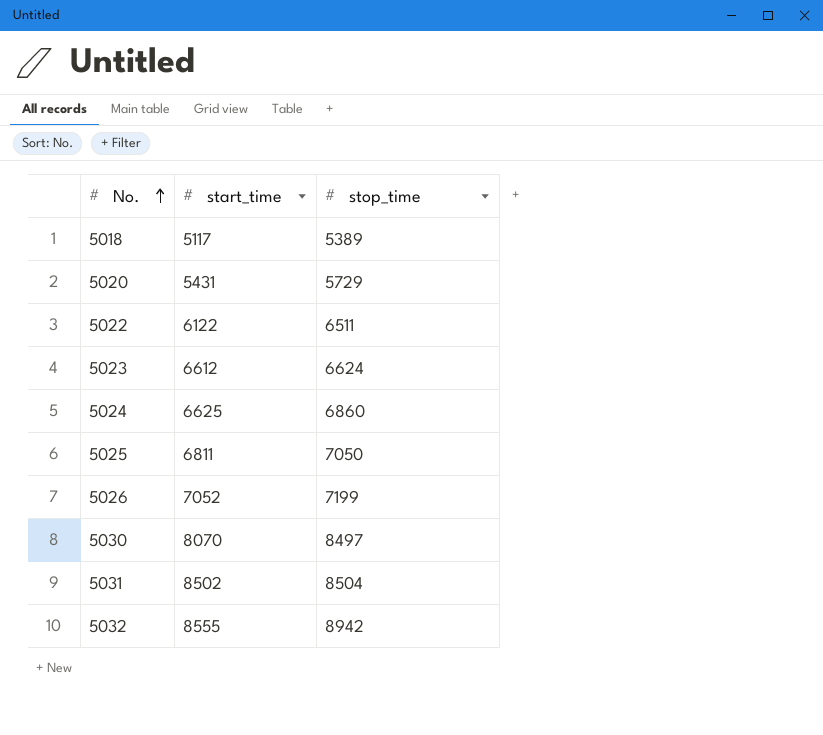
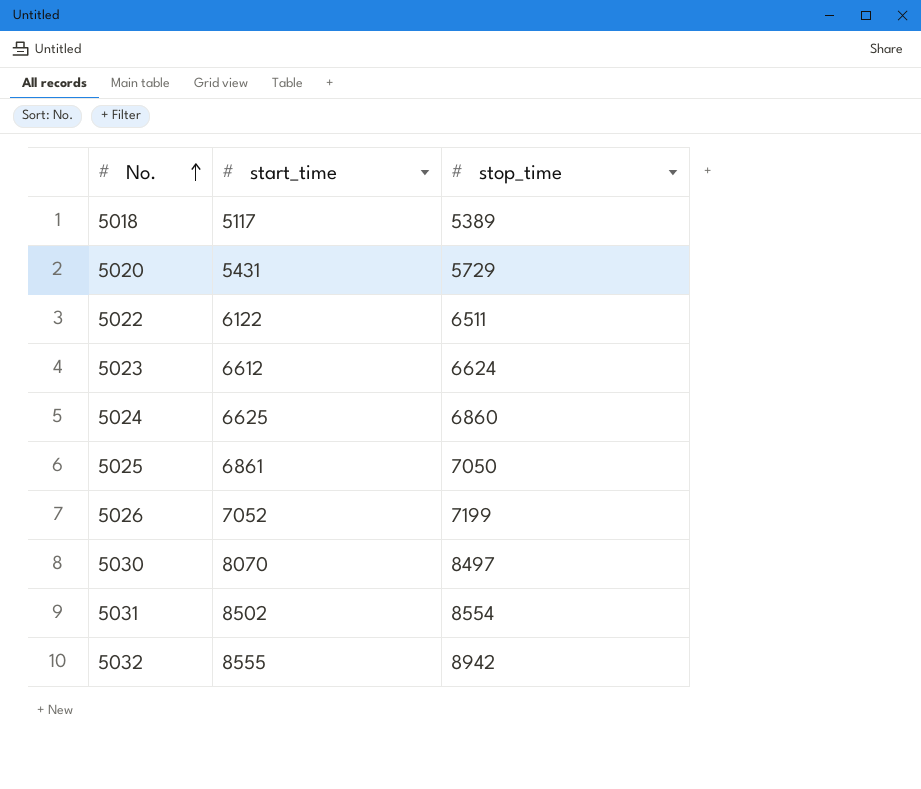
5025 | start_time: 6811 -> 6861
5031 | stop_time: 8504 -> 8554

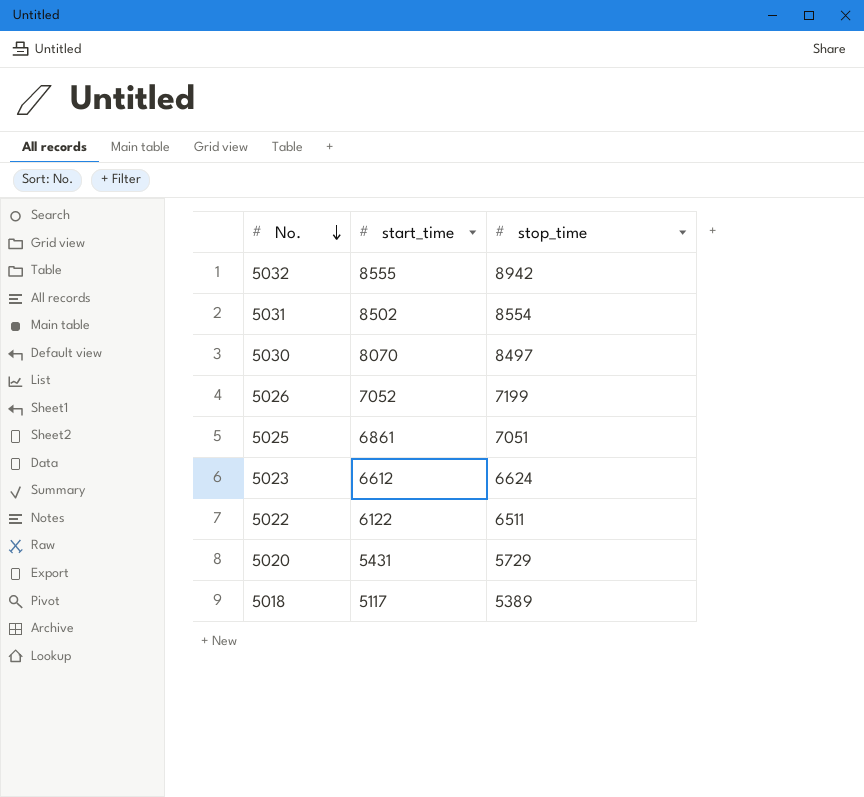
row order: No. ascending -> No. descending
row 5024: 6625 | 6860 -> none
5025 | stop_time: 7050 -> 7051

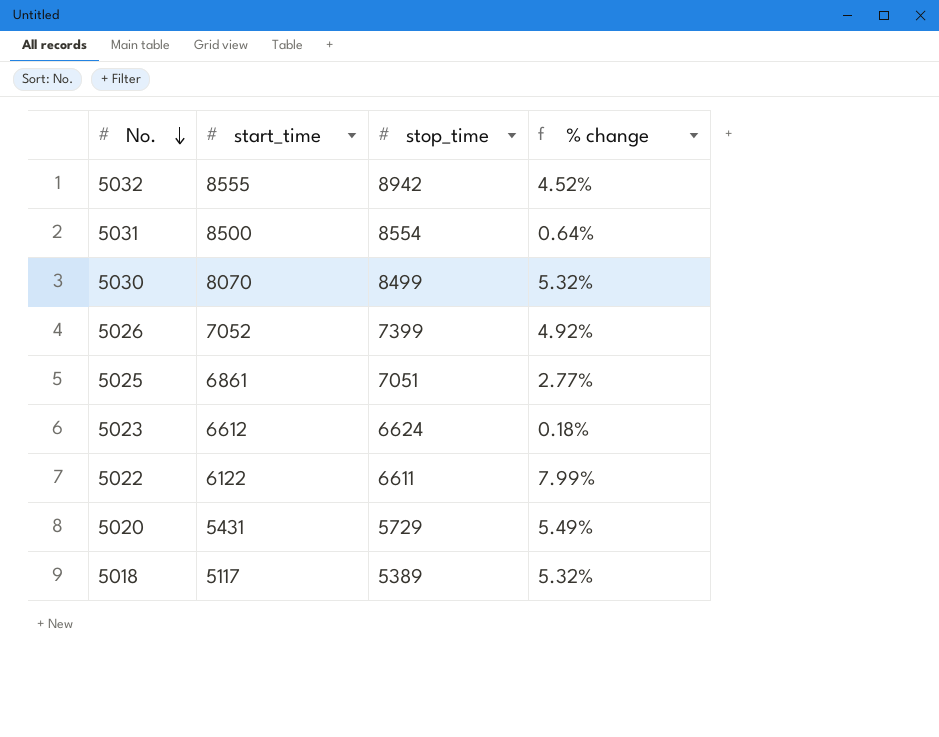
column % change | formula: none -> ([stop_time] - [start_time]) / [start_time]
5031 | start_time: 8502 -> 8500
5030 | stop_time: 8497 -> 8499
5026 | stop_time: 7199 -> 7399
5022 | stop_time: 6511 -> 6611

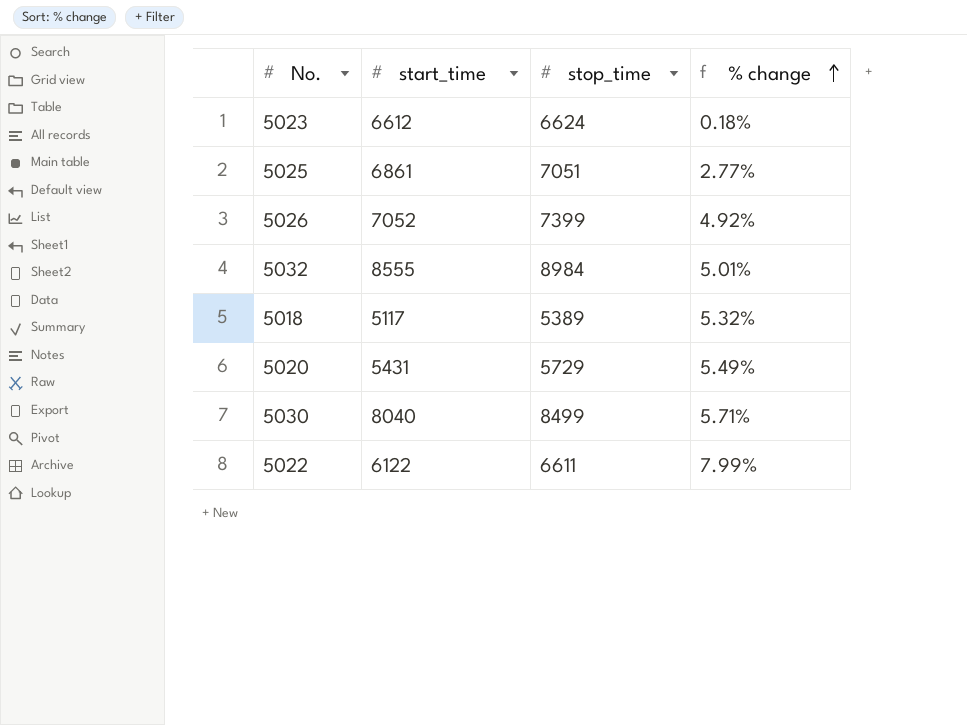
row order: No. descending -> % change ascending
row 5031: 8500 | 8554 | 0.64% -> none
5032 | stop_time: 8942 -> 8984
5032 | % change: 4.52% -> 5.01%
5030 | start_time: 8070 -> 8040
5030 | % change: 5.32% -> 5.71%

